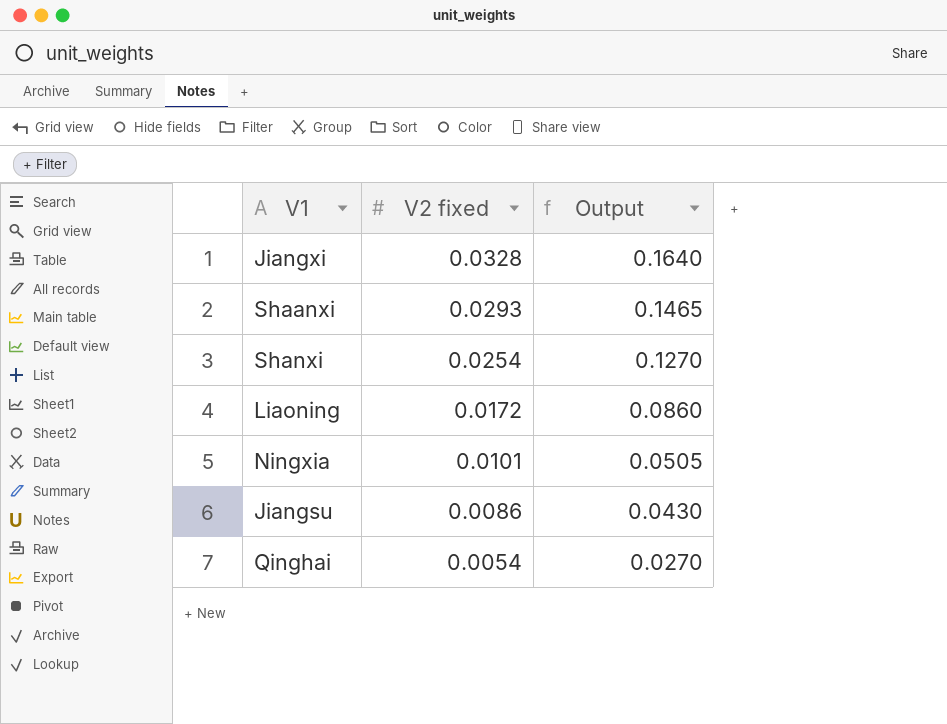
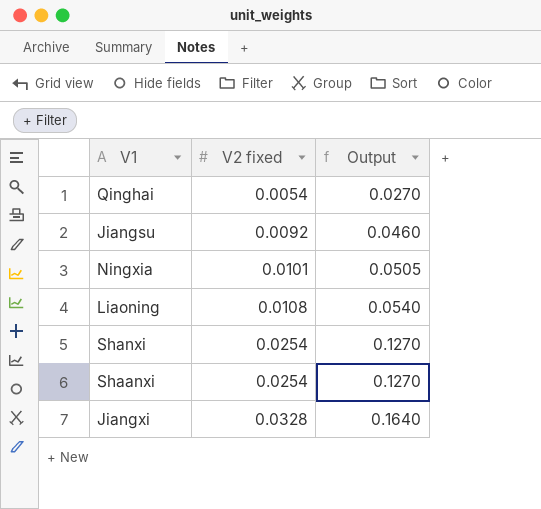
row order: V2 fixed descending -> V2 fixed ascending
Jiangsu | V2 fixed: 0.0086 -> 0.0092
Jiangsu | Output: 0.0430 -> 0.0460
Liaoning | V2 fixed: 0.0172 -> 0.0108
Liaoning | Output: 0.0860 -> 0.0540
Shaanxi | V2 fixed: 0.0293 -> 0.0254
Shaanxi | Output: 0.1465 -> 0.1270

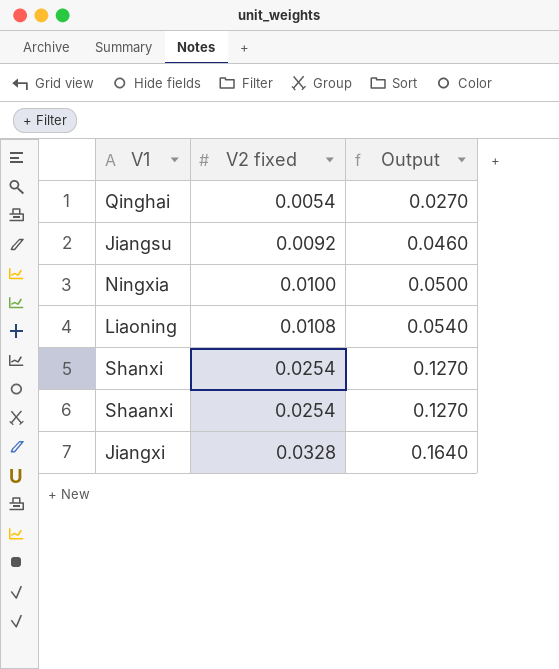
Ningxia | V2 fixed: 0.0101 -> 0.0100
Ningxia | Output: 0.0505 -> 0.0500

